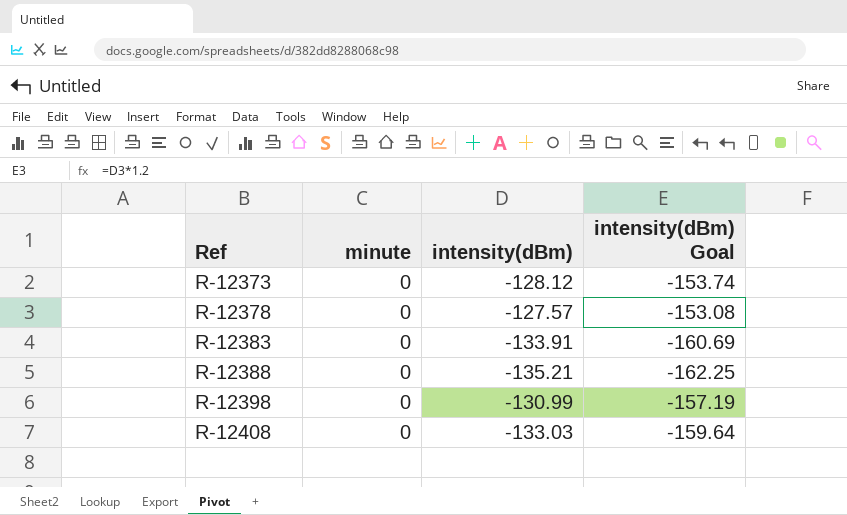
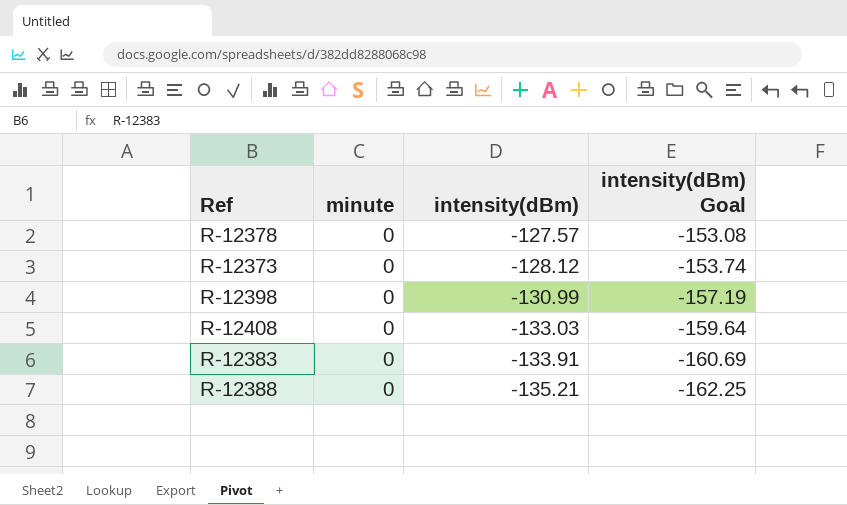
row order: Ref ascending -> intensity(dBm) descending

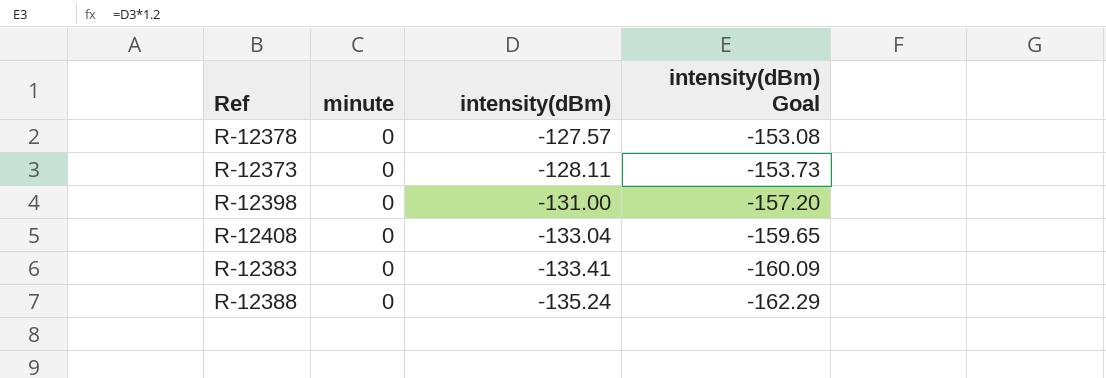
R-12373 | intensity(dBm): -128.12 -> -128.11
R-12373 | intensity(dBm) Goal: -153.74 -> -153.73
R-12398 | intensity(dBm): -130.99 -> -131.00
R-12398 | intensity(dBm) Goal: -157.19 -> -157.20
R-12408 | intensity(dBm): -133.03 -> -133.04
R-12408 | intensity(dBm) Goal: -159.64 -> -159.65
R-12383 | intensity(dBm): -133.91 -> -133.41
R-12383 | intensity(dBm) Goal: -160.69 -> -160.09
R-12388 | intensity(dBm): -135.21 -> -135.24
R-12388 | intensity(dBm) Goal: -162.25 -> -162.29

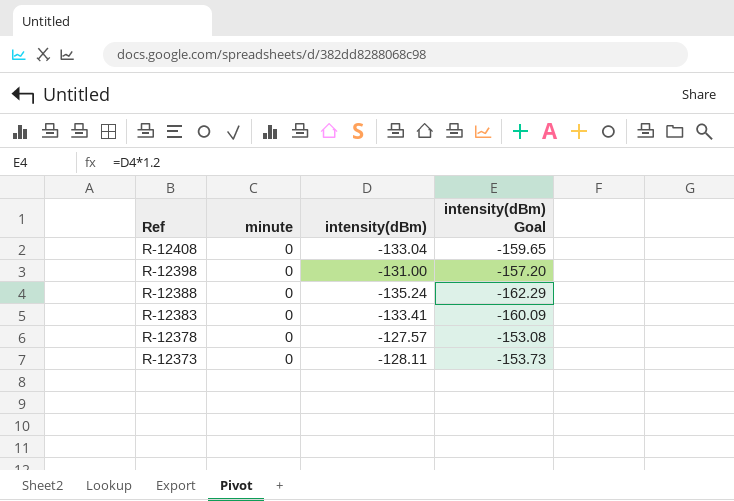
row order: intensity(dBm) descending -> Ref descending

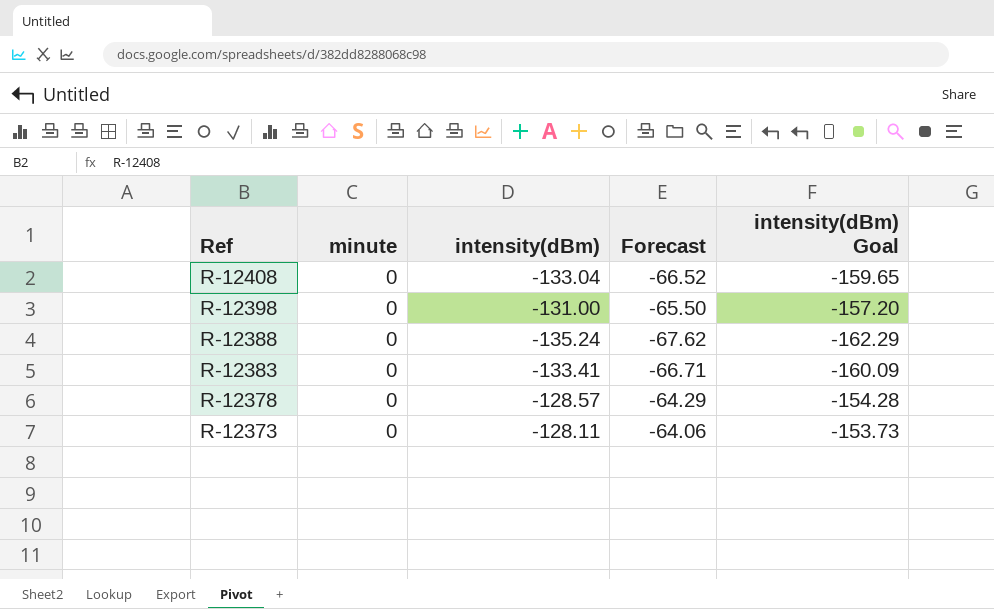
column Forecast | formula: none -> [intensity(dBm)] * 0.5
R-12378 | intensity(dBm): -127.57 -> -128.57
R-12378 | intensity(dBm) Goal: -153.08 -> -154.28

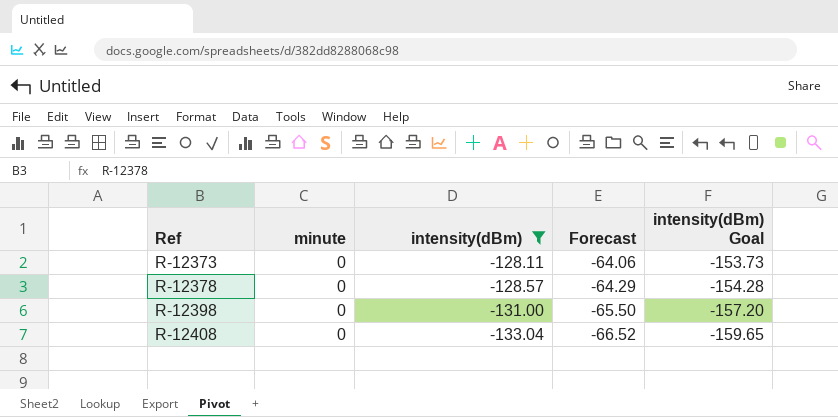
filter: none -> intensity(dBm) >= -133.04
row order: Ref descending -> Ref ascending

